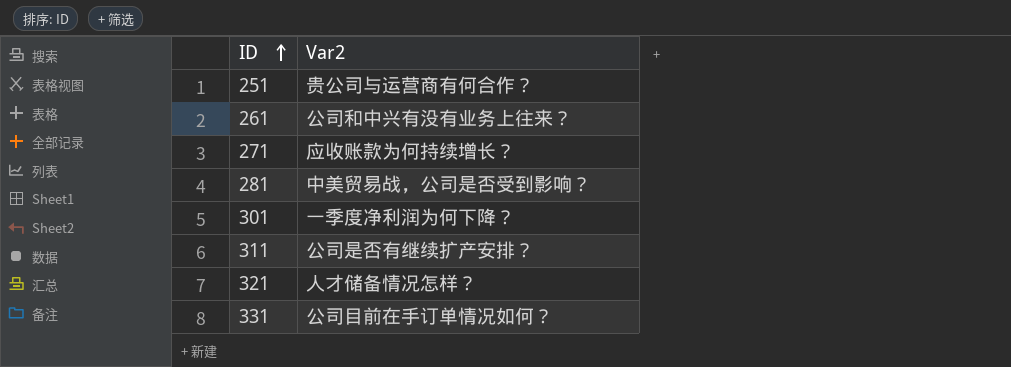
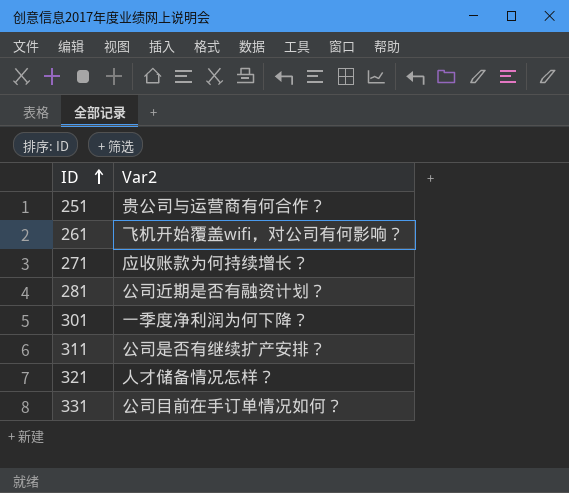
261 | Var2: 公司和中兴有没有业务上往来？ -> 飞机开始覆盖wifi，对公司有何影响？
281 | Var2: 中美贸易战，公司是否受到影响？ -> 公司近期是否有融资计划？

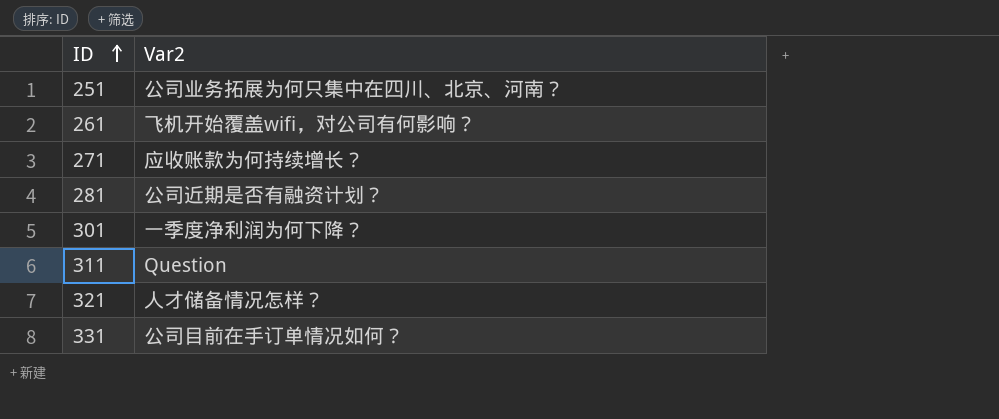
251 | Var2: 贵公司与运营商有何合作？ -> 公司业务拓展为何只集中在四川、北京、河南？
311 | Var2: 公司是否有继续扩产安排？ -> Question

